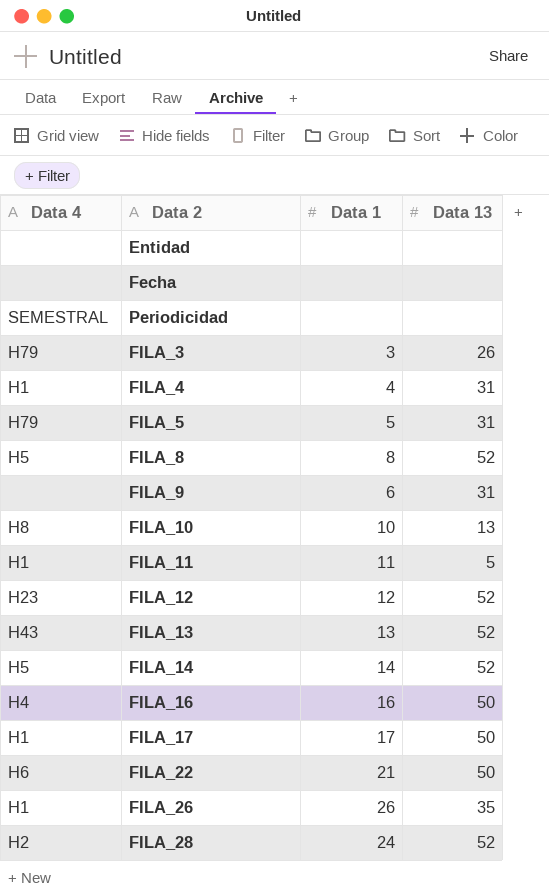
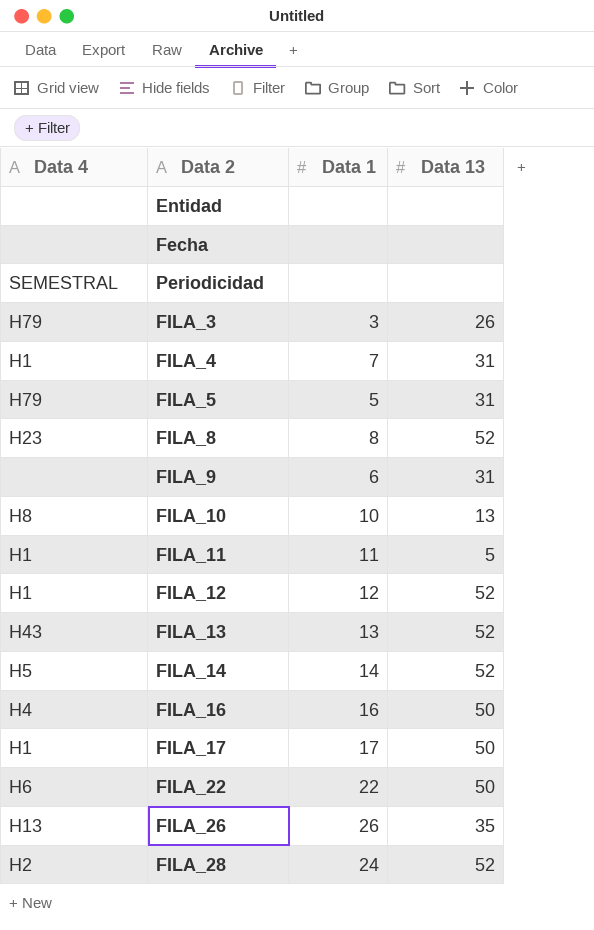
FILA_4 | Data 1: 4 -> 7
FILA_8 | Data 4: H5 -> H23
FILA_12 | Data 4: H23 -> H1
FILA_22 | Data 1: 21 -> 22
FILA_26 | Data 4: H1 -> H13

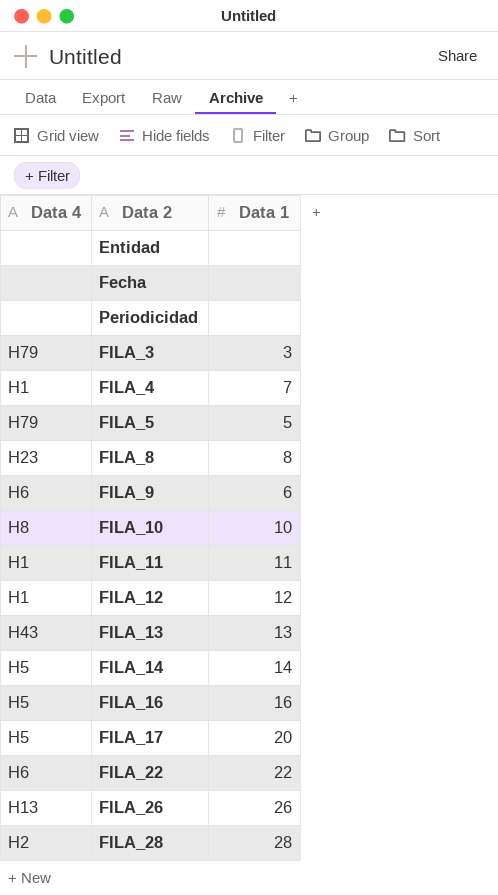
column Data 13 | position: 4 -> none
Periodicidad | Data 4: SEMESTRAL -> none
FILA_9 | Data 4: none -> H6
FILA_16 | Data 4: H4 -> H5
FILA_17 | Data 4: H1 -> H5
FILA_17 | Data 1: 17 -> 20
FILA_28 | Data 1: 24 -> 28

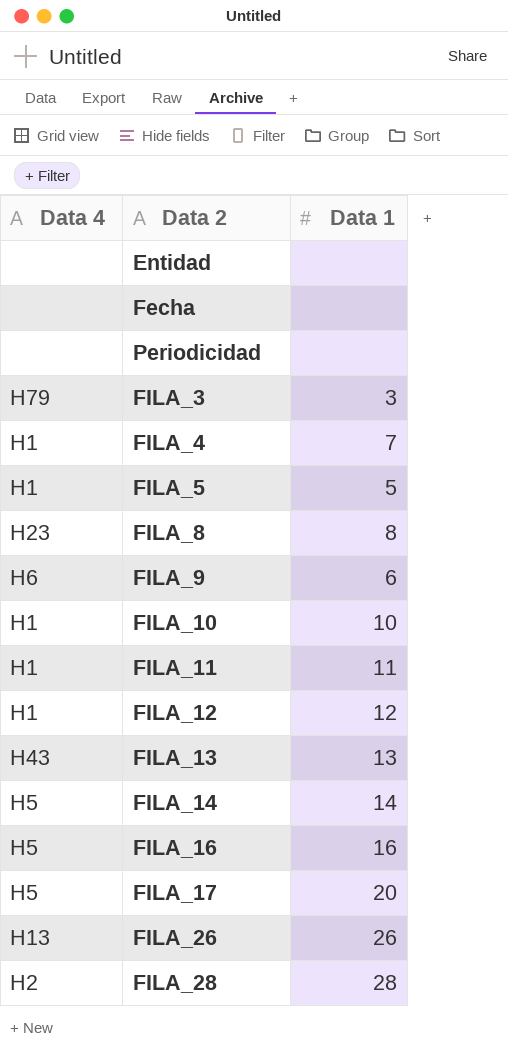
row FILA_22: H6 | 22 -> none
FILA_5 | Data 4: H79 -> H1
FILA_10 | Data 4: H8 -> H1

